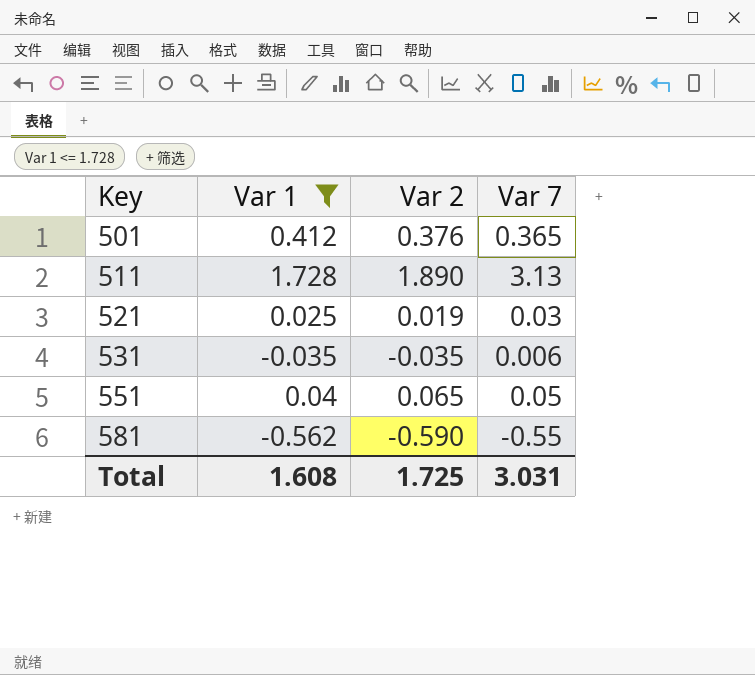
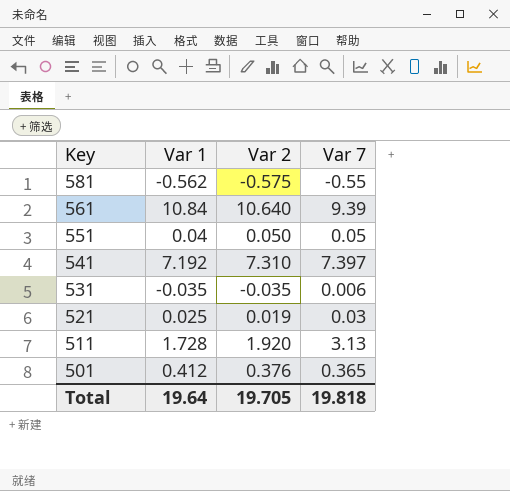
filter: Var 1 <= 1.728 -> none
row order: Key ascending -> Key descending
581 | Var 2: -0.590 -> -0.575
551 | Var 2: 0.065 -> 0.050
511 | Var 2: 1.890 -> 1.920
Total | Var 1: 1.608 -> 19.64
Total | Var 2: 1.725 -> 19.705
Total | Var 7: 3.031 -> 19.818

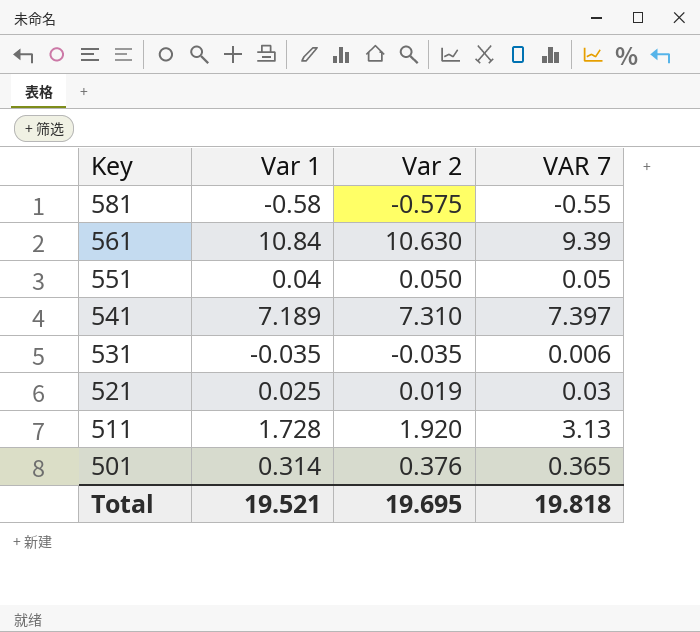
column name: Var 7 -> VAR 7
581 | Var 1: -0.562 -> -0.58
561 | Var 2: 10.640 -> 10.630
541 | Var 1: 7.192 -> 7.189
501 | Var 1: 0.412 -> 0.314
Total | Var 1: 19.64 -> 19.521
Total | Var 2: 19.705 -> 19.695

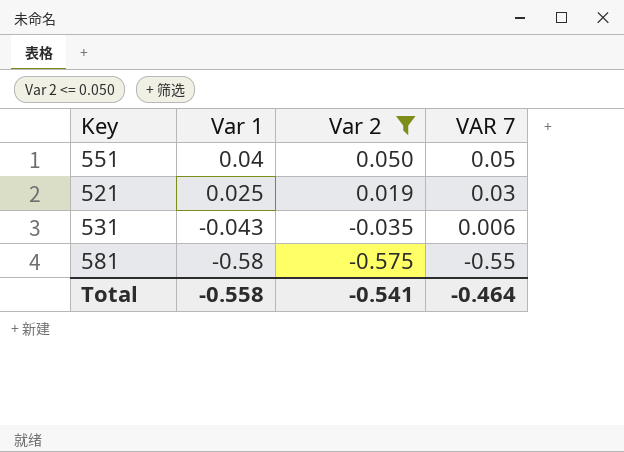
filter: none -> Var 2 <= 0.050
row order: Key descending -> Var 1 descending
531 | Var 1: -0.035 -> -0.043
Total | Var 1: 19.521 -> -0.558
Total | Var 2: 19.695 -> -0.541
Total | VAR 7: 19.818 -> -0.464

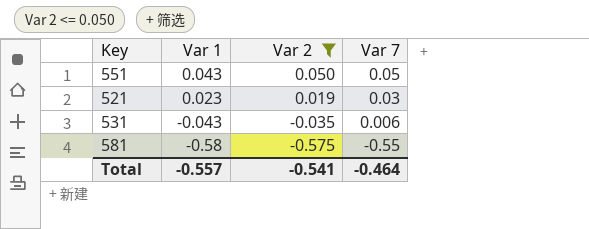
column name: VAR 7 -> Var 7
551 | Var 1: 0.04 -> 0.043
521 | Var 1: 0.025 -> 0.023
Total | Var 1: -0.558 -> -0.557

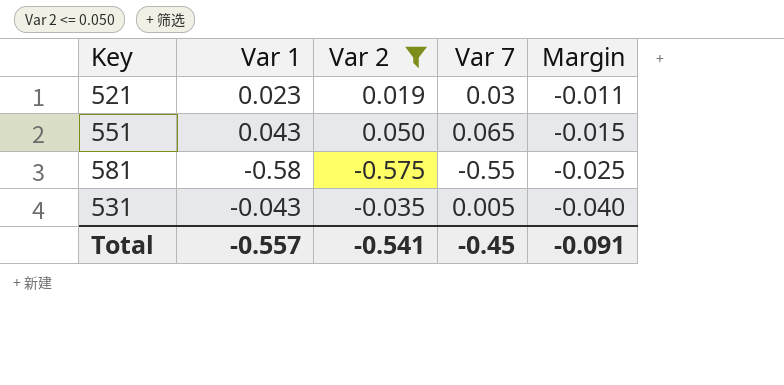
row order: Var 1 descending -> Margin descending
column Margin | formula: none -> [Var 2] - [Var 7]
551 | Var 7: 0.05 -> 0.065
531 | Var 7: 0.006 -> 0.005
Total | Var 7: -0.464 -> -0.45

